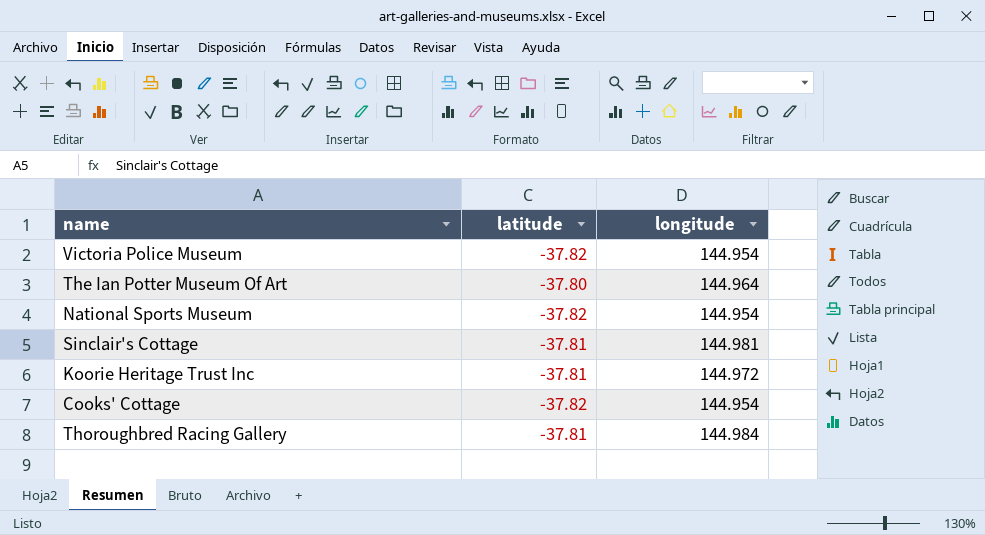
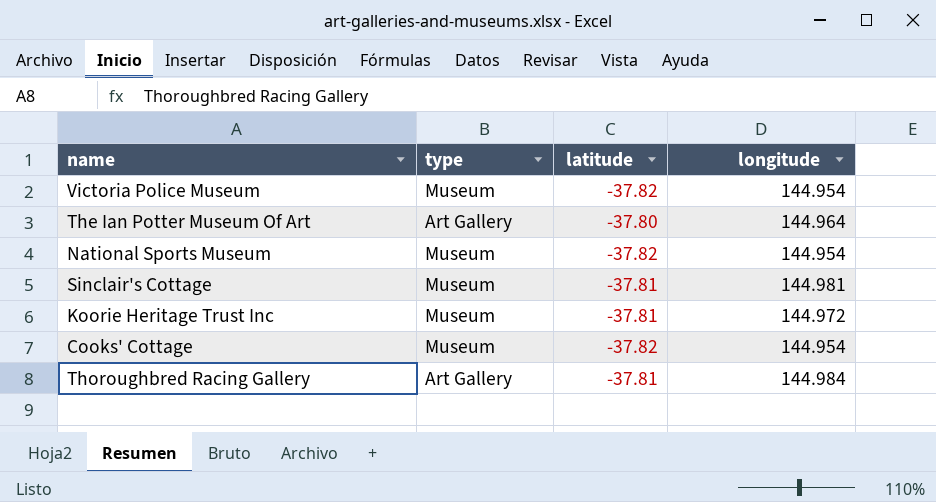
column type | position: none -> 2

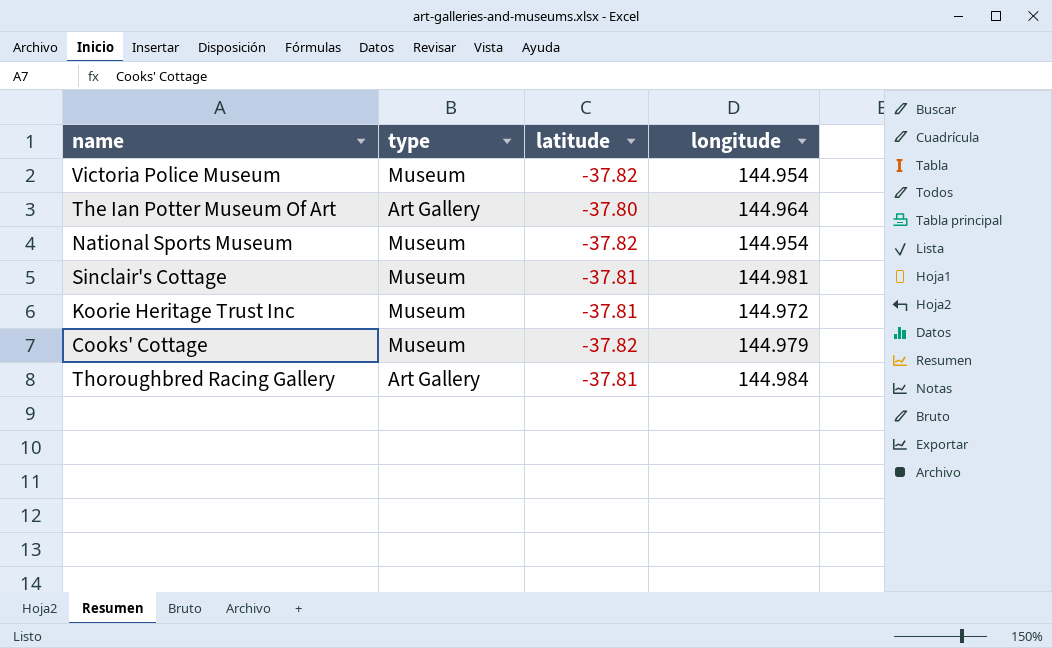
Cooks' Cottage | longitude: 144.954 -> 144.979

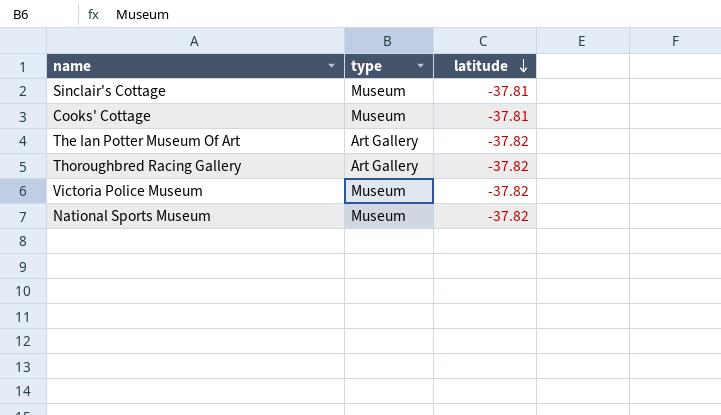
row order: none -> latitude descending
column longitude | position: 4 -> none
row Koorie Heritage Trust Inc: Museum | -37.81 | 144.972 -> none
Cooks' Cottage | latitude: -37.82 -> -37.81
The Ian Potter Museum Of Art | latitude: -37.80 -> -37.82
Thoroughbred Racing Gallery | latitude: -37.81 -> -37.82

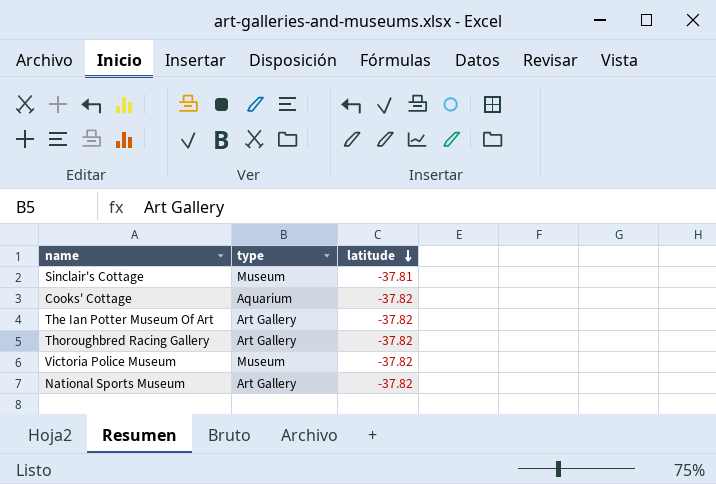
Cooks' Cottage | type: Museum -> Aquarium
Cooks' Cottage | latitude: -37.81 -> -37.82
National Sports Museum | type: Museum -> Art Gallery

